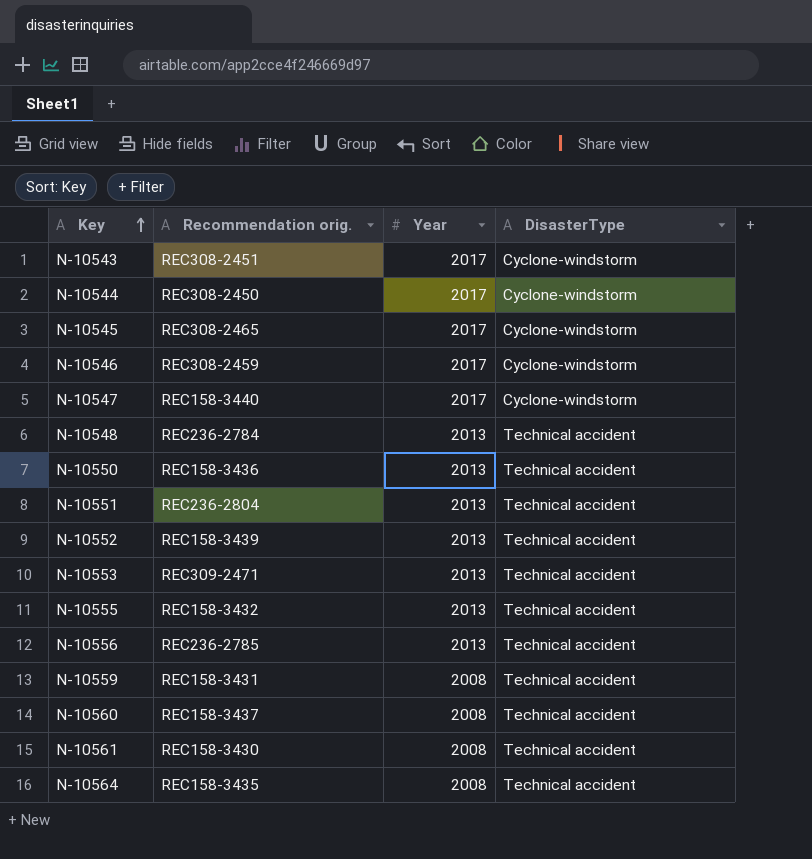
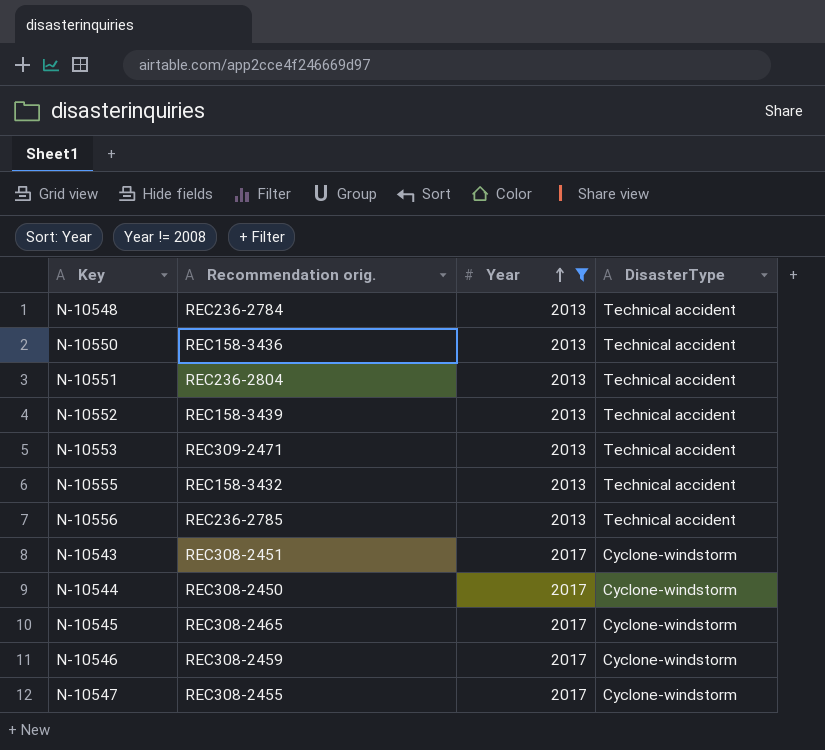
filter: none -> Year != 2008
row order: Key ascending -> Year ascending
N-10547 | Recommendation orig.: REC158-3440 -> REC308-2455

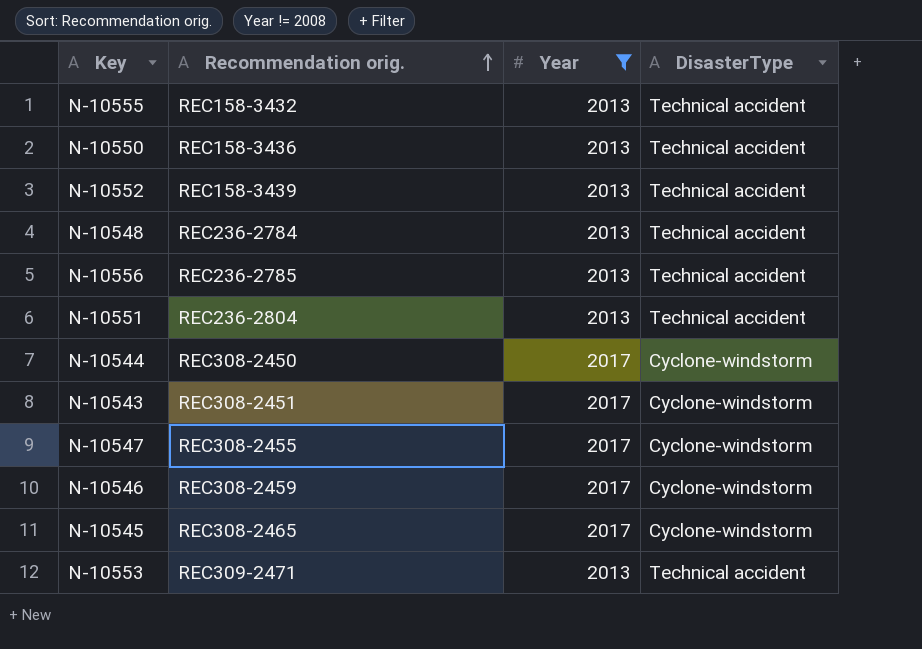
row order: Year ascending -> Recommendation orig. ascending

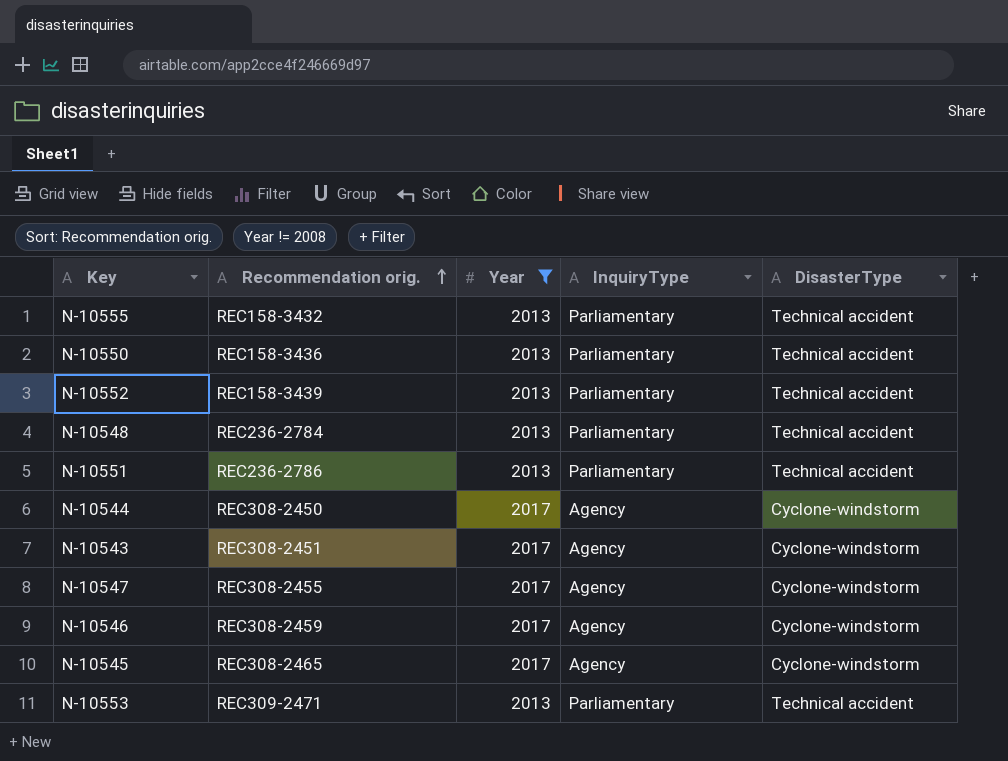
column InquiryType | position: none -> 4
row N-10556: REC236-2785 | 2013 | Technical accident -> none
N-10551 | Recommendation orig.: REC236-2804 -> REC236-2786

